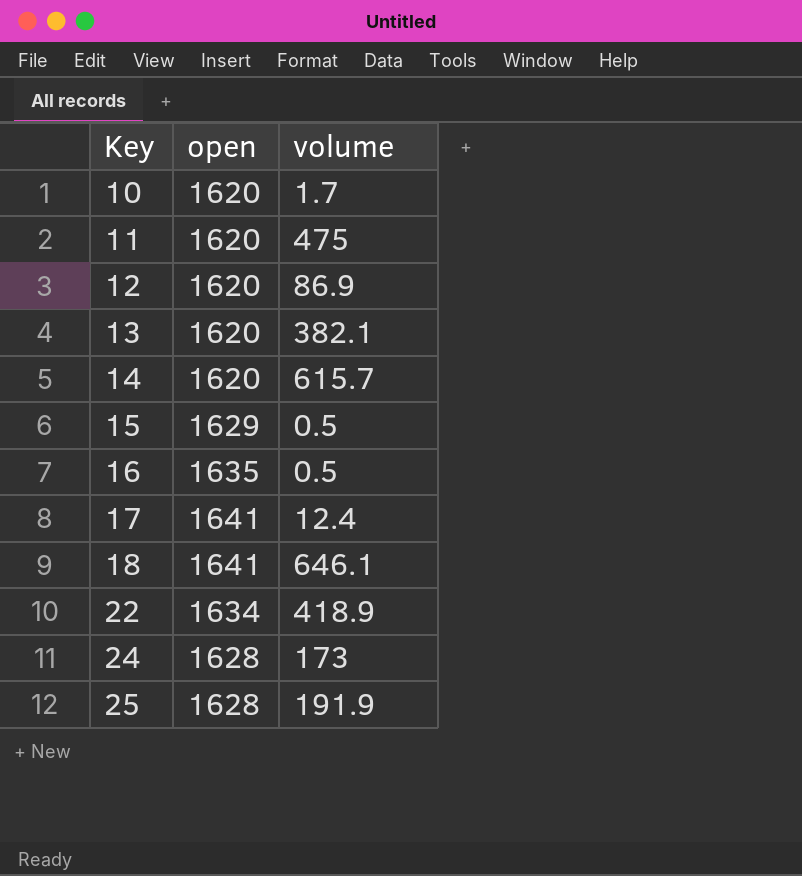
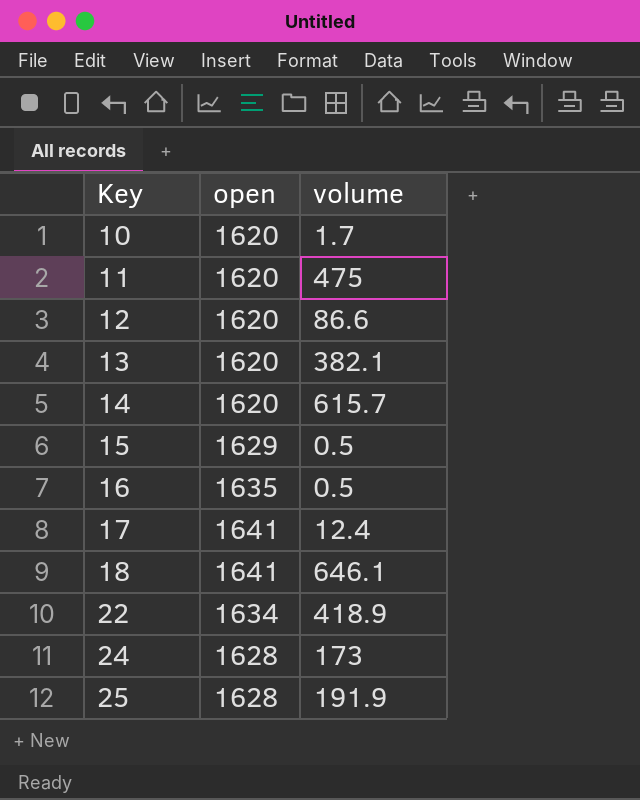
12 | volume: 86.9 -> 86.6

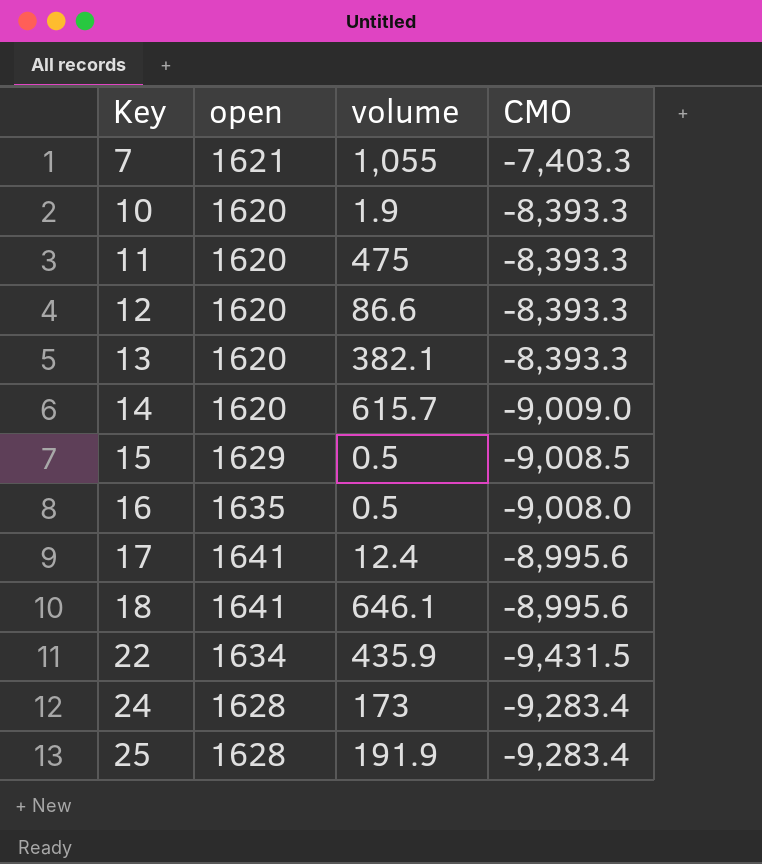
column CMO | position: none -> 4
row 7: none -> 1621 | 1,055 | -7,403.3
10 | volume: 1.7 -> 1.9
22 | volume: 418.9 -> 435.9

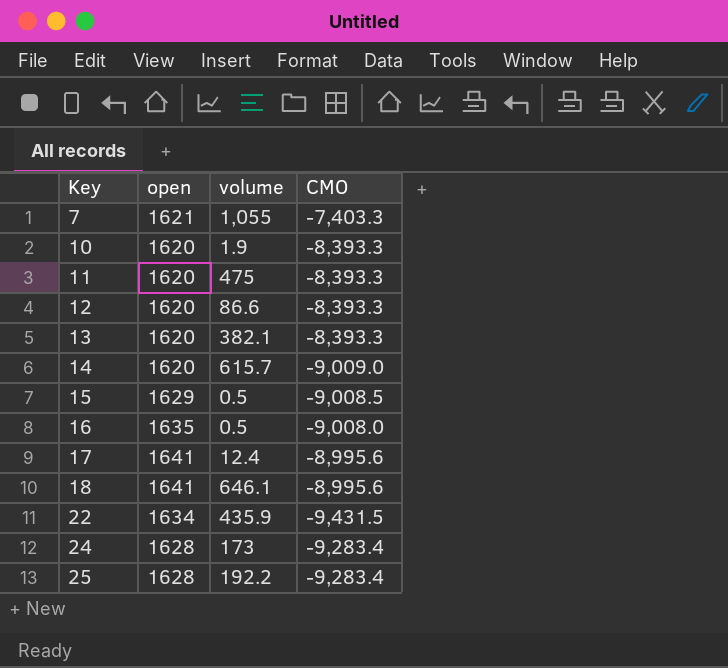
25 | volume: 191.9 -> 192.2

